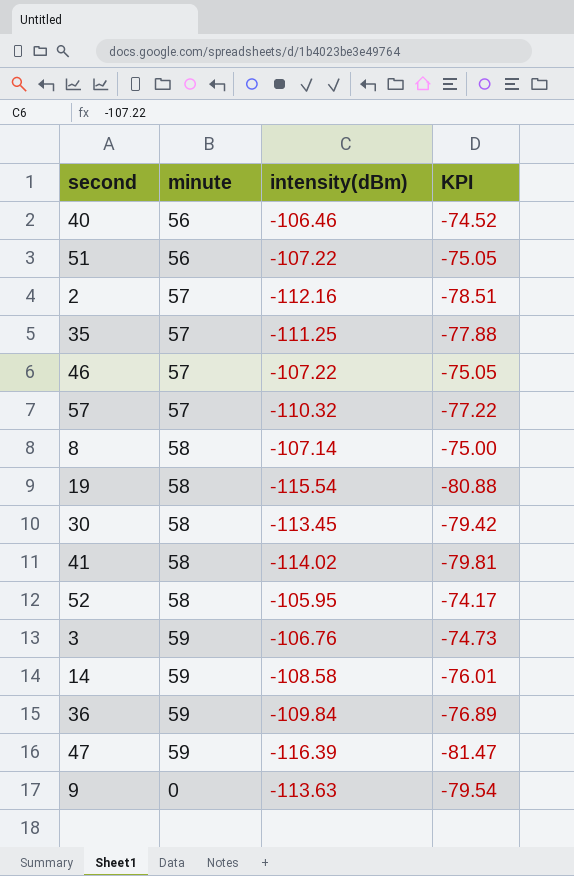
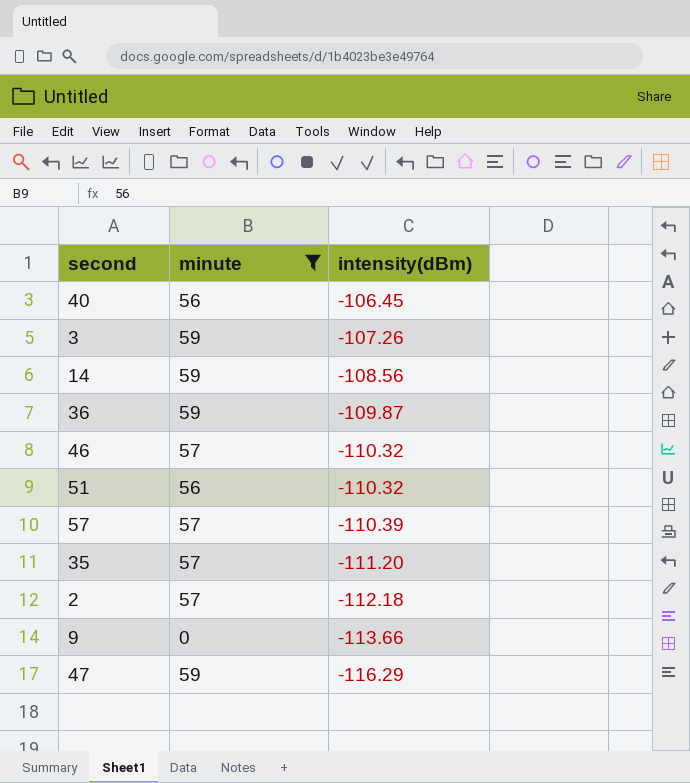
filter: none -> minute != 58
row order: none -> intensity(dBm) descending
column KPI | formula: [intensity(dBm)] * 0.7 -> none
40 | intensity(dBm): -106.46 -> -106.45
3 | intensity(dBm): -106.76 -> -107.26
14 | intensity(dBm): -108.58 -> -108.56
36 | intensity(dBm): -109.84 -> -109.87
46 | intensity(dBm): -107.22 -> -110.32
51 | intensity(dBm): -107.22 -> -110.32
57 | intensity(dBm): -110.32 -> -110.39
35 | intensity(dBm): -111.25 -> -111.20
2 | intensity(dBm): -112.16 -> -112.18
9 | intensity(dBm): -113.63 -> -113.66
47 | intensity(dBm): -116.39 -> -116.29

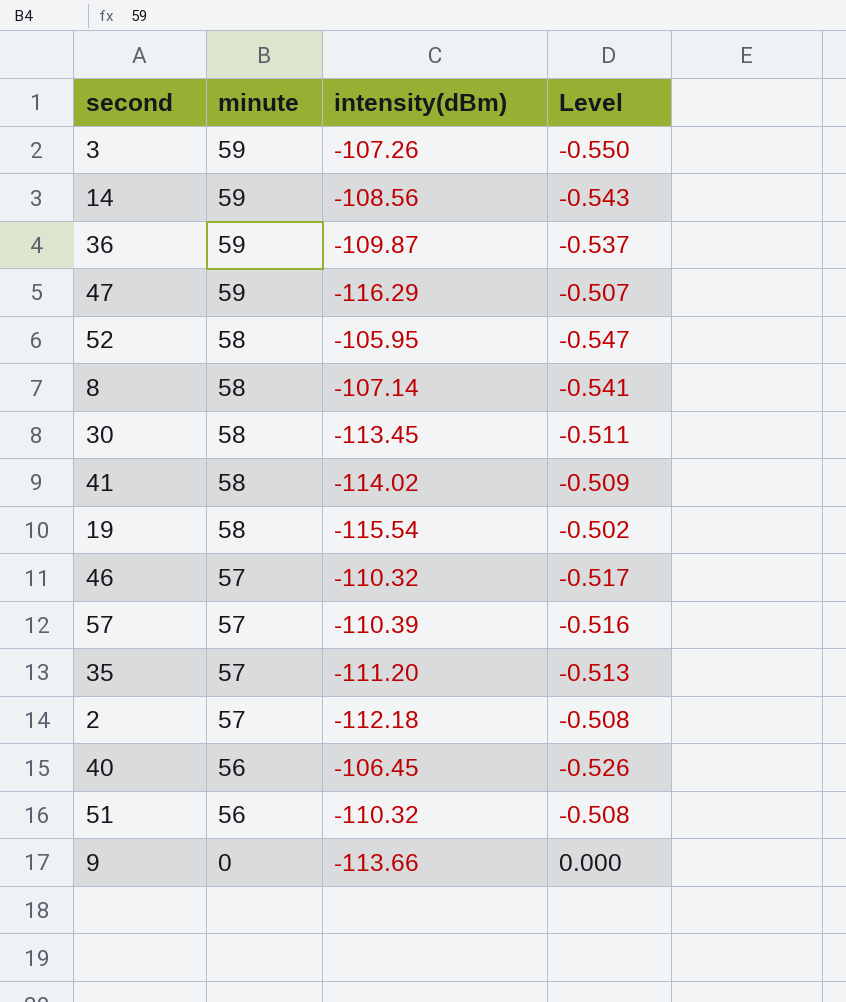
filter: minute != 58 -> none
row order: intensity(dBm) descending -> minute descending
column Level | formula: none -> [minute] / [intensity(dBm)]

